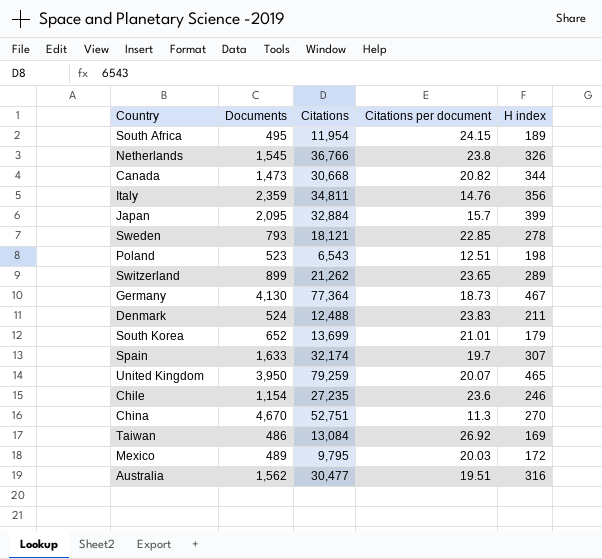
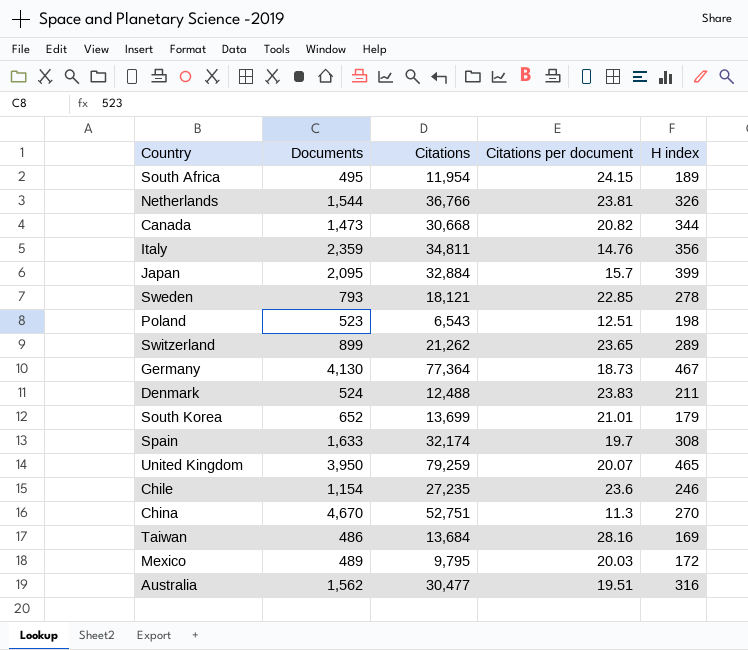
Netherlands | Documents: 1,545 -> 1,544
Netherlands | Citations per document: 23.8 -> 23.81
Spain | H index: 307 -> 308
Taiwan | Citations: 13,084 -> 13,684
Taiwan | Citations per document: 26.92 -> 28.16

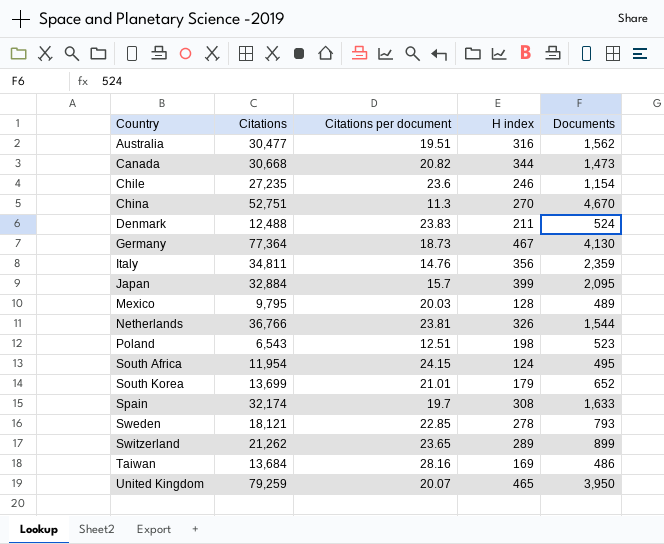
row order: none -> Country ascending
column Documents | position: 2 -> 5
Mexico | H index: 172 -> 128
South Africa | H index: 189 -> 124

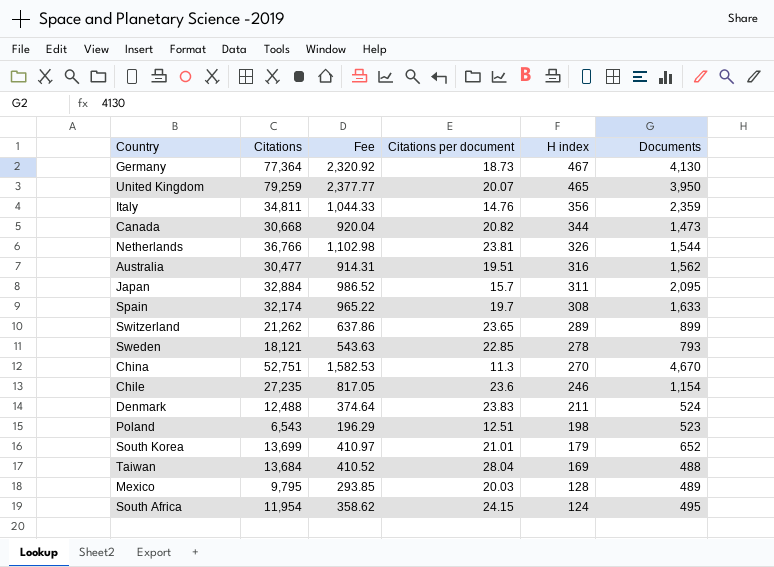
row order: Country ascending -> H index descending
column Fee | formula: none -> [Citations] * 0.03
Japan | H index: 399 -> 311
Taiwan | Citations per document: 28.16 -> 28.04
Taiwan | Documents: 486 -> 488

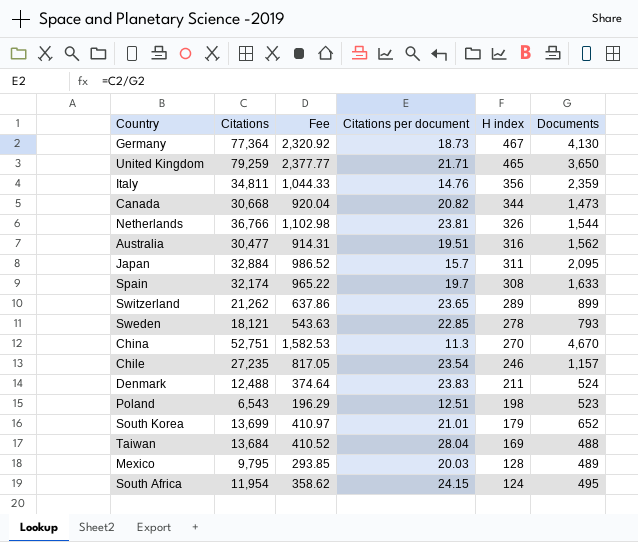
United Kingdom | Citations per document: 20.07 -> 21.71
United Kingdom | Documents: 3,950 -> 3,650
Chile | Citations per document: 23.6 -> 23.54
Chile | Documents: 1,154 -> 1,157

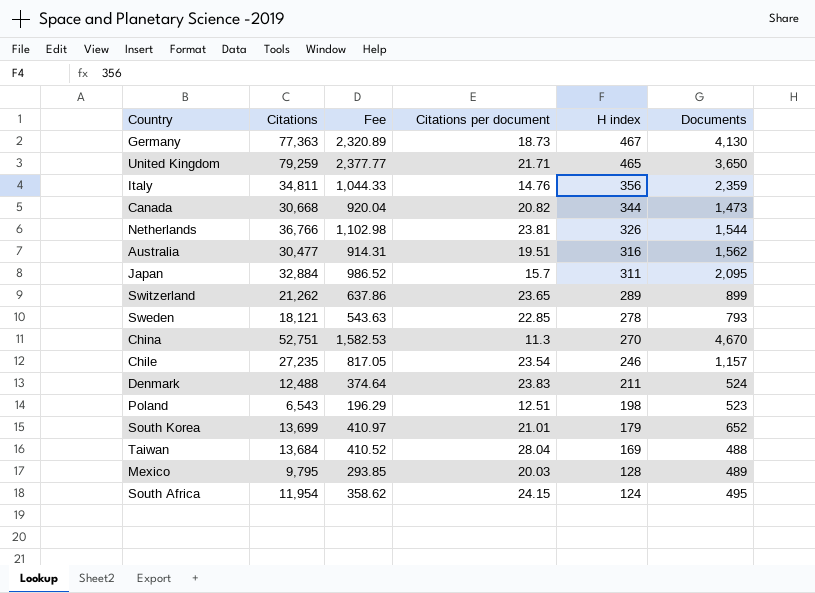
row Spain: 32,174 | 965.22 | 19.7 | 308 | 1,633 -> none
Germany | Citations: 77,364 -> 77,363
Germany | Fee: 2,320.92 -> 2,320.89

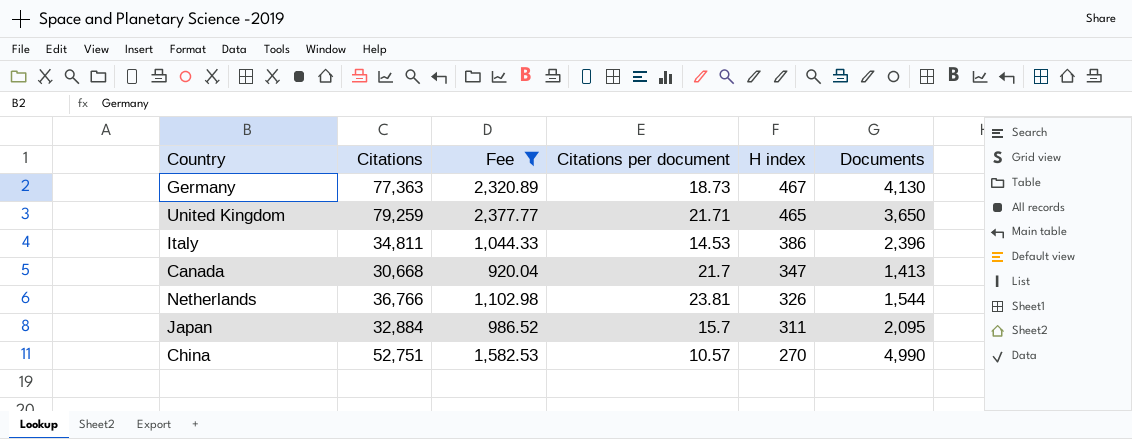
filter: none -> Fee >= 920.04
Italy | Citations per document: 14.76 -> 14.53
Italy | H index: 356 -> 386
Italy | Documents: 2,359 -> 2,396
Canada | Citations per document: 20.82 -> 21.7
Canada | H index: 344 -> 347
Canada | Documents: 1,473 -> 1,413
China | Citations per document: 11.3 -> 10.57
China | Documents: 4,670 -> 4,990

